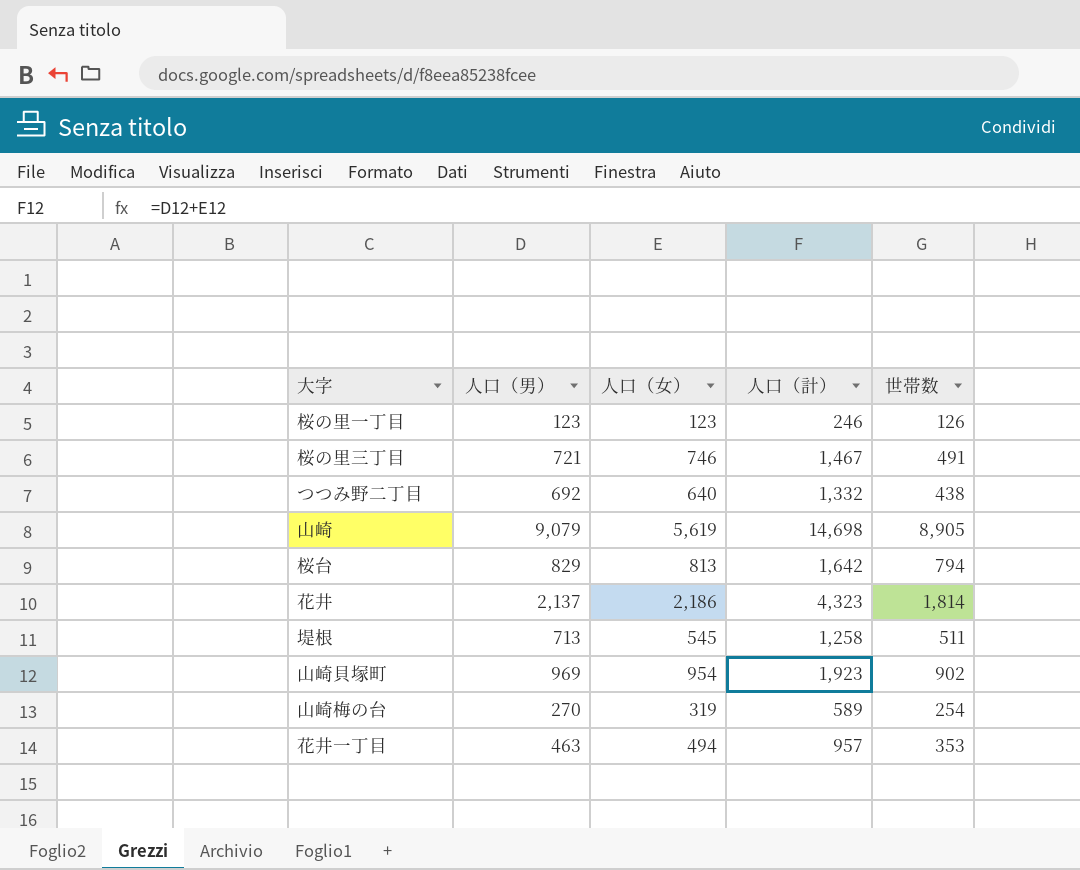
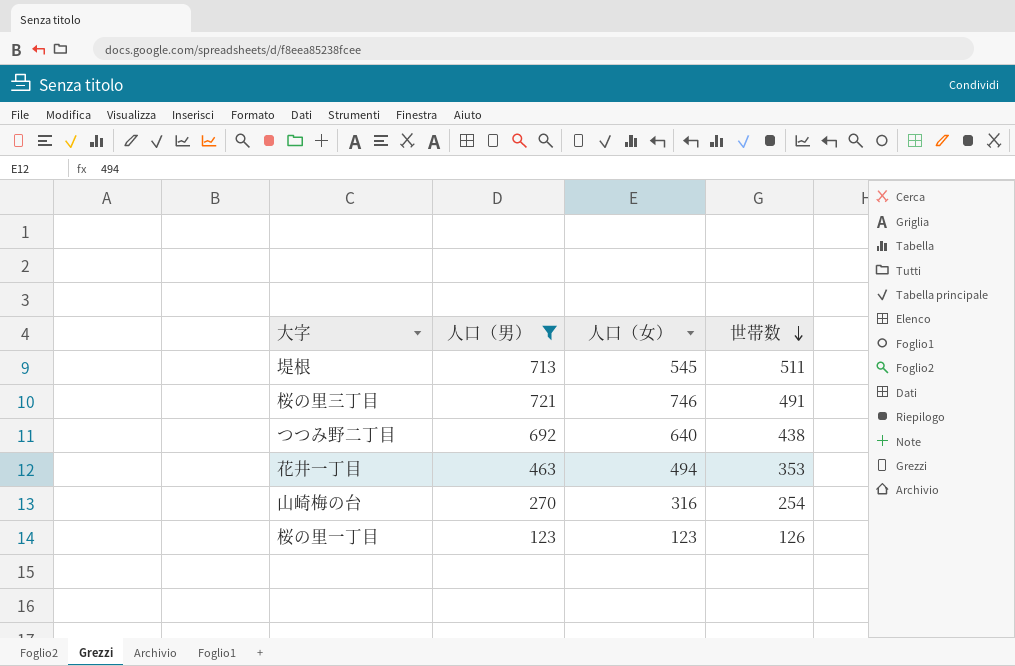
filter: none -> 人口（男） <= 721
row order: none -> 世帯数 descending
column 人口（計） | formula: [人口（男）] + [人口（女）] -> none
山崎梅の台 | 人口（女）: 319 -> 316

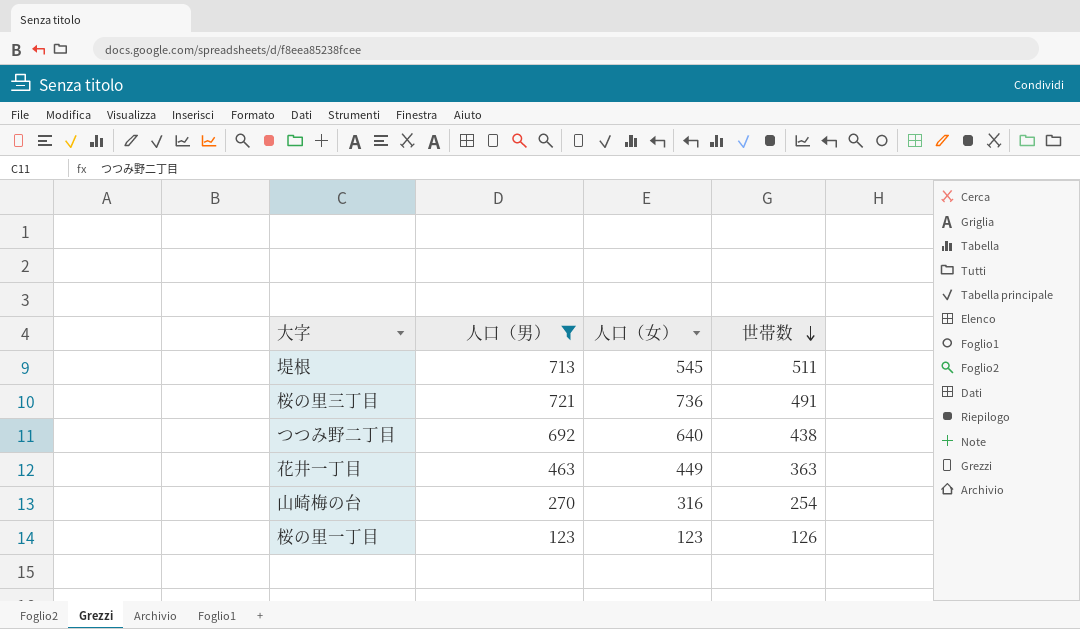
桜の里三丁目 | 人口（女）: 746 -> 736
花井一丁目 | 人口（女）: 494 -> 449
花井一丁目 | 世帯数: 353 -> 363

